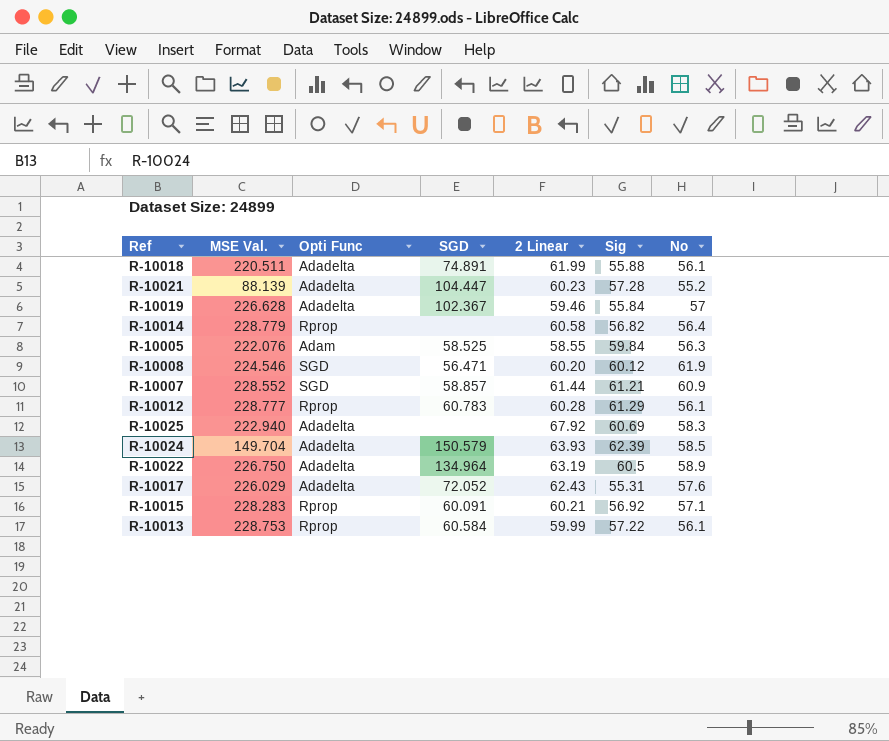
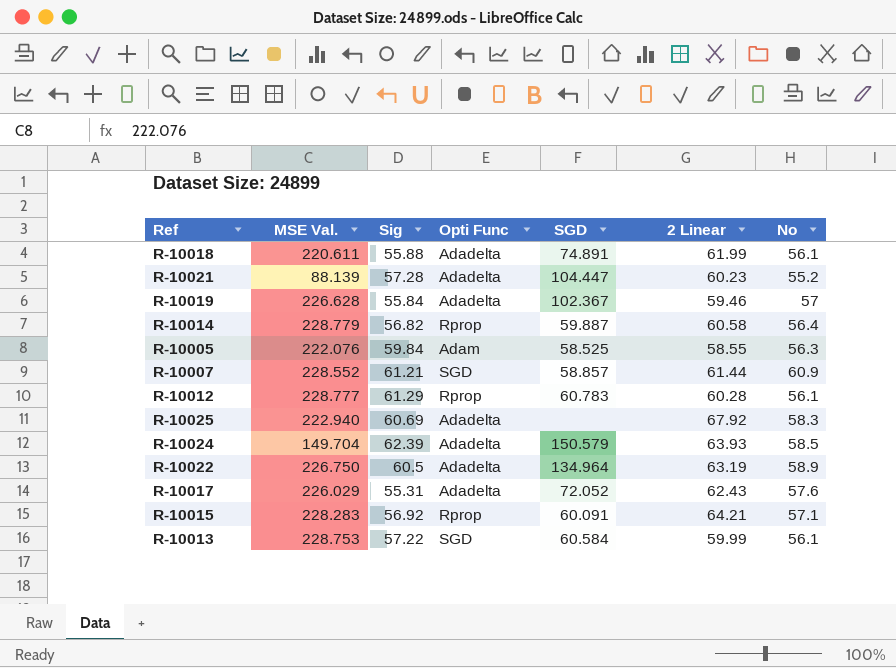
column Sig | position: 6 -> 3
row R-10008: 224.546 | SGD | 56.471 | 60.20 | 60.12 | 61.9 -> none
R-10018 | MSE Val.: 220.511 -> 220.611
R-10014 | SGD: none -> 59.887
R-10015 | 2 Linear: 60.21 -> 64.21
R-10013 | Opti Func: Rprop -> SGD

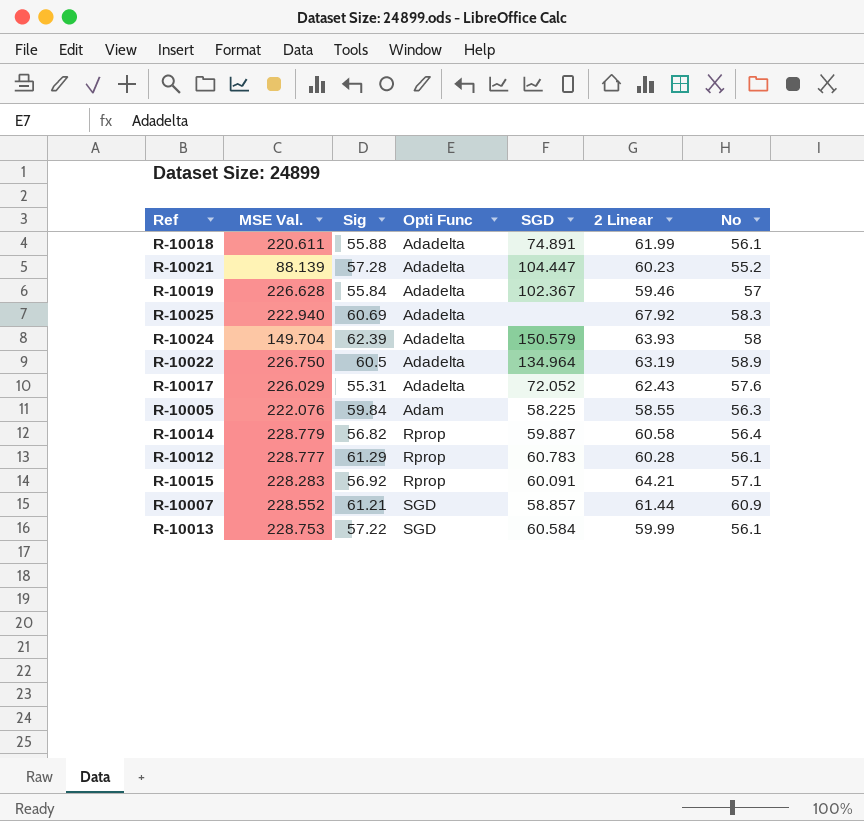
row order: none -> Opti Func ascending
R-10024 | No: 58.5 -> 58
R-10005 | SGD: 58.525 -> 58.225

